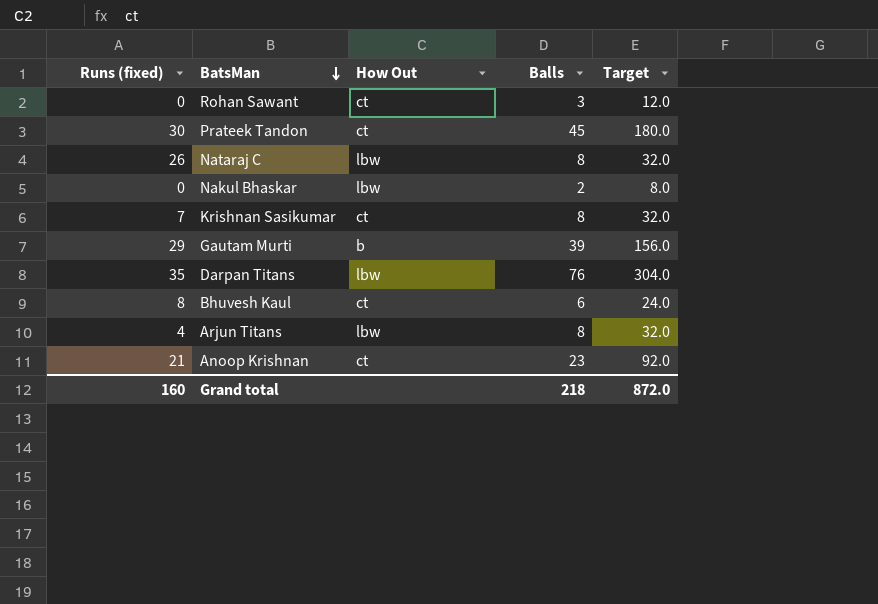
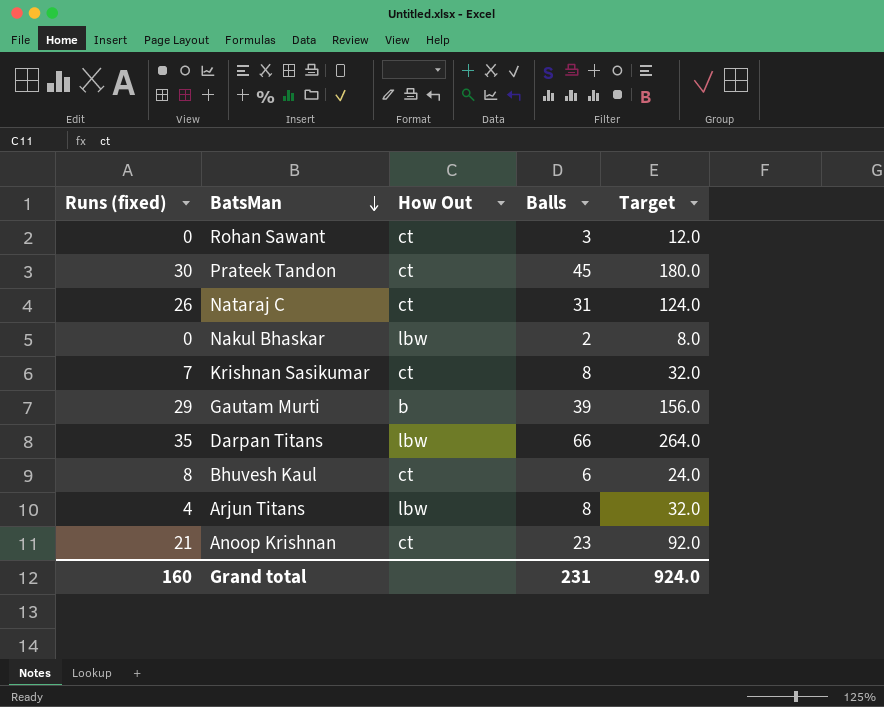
Nataraj C | How Out: lbw -> ct
Nataraj C | Balls: 8 -> 31
Nataraj C | Target: 32.0 -> 124.0
Darpan Titans | Balls: 76 -> 66
Darpan Titans | Target: 304.0 -> 264.0
Grand total | Balls: 218 -> 231
Grand total | Target: 872.0 -> 924.0

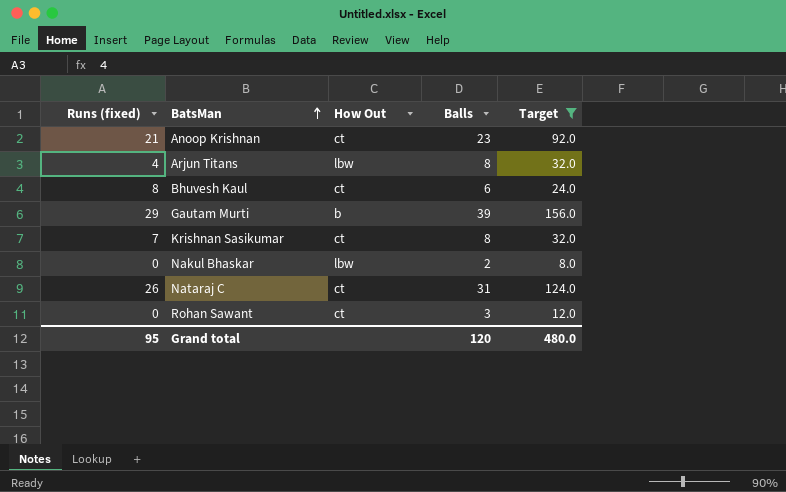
filter: none -> Target <= 156.0
row order: BatsMan descending -> BatsMan ascending
Grand total | Runs (fixed): 160 -> 95
Grand total | Balls: 231 -> 120
Grand total | Target: 924.0 -> 480.0

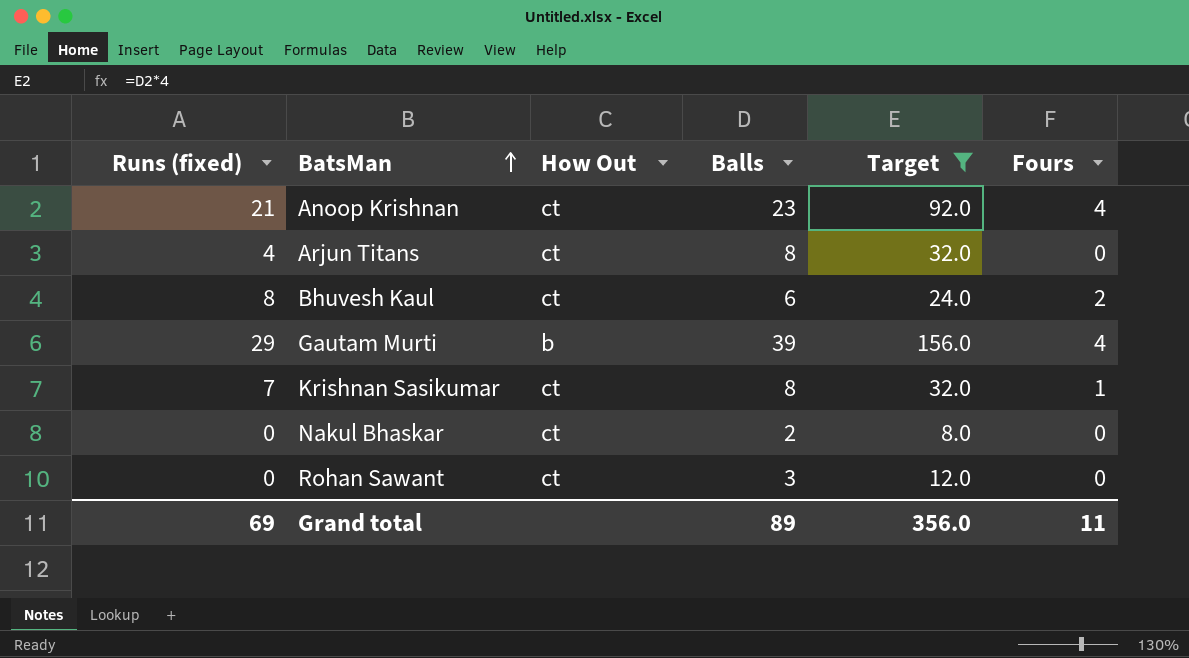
column Fours | position: none -> 6
row Nataraj C: 26 | ct | 31 | 124.0 -> none
Arjun Titans | How Out: lbw -> ct
Nakul Bhaskar | How Out: lbw -> ct
Grand total | Runs (fixed): 95 -> 69
Grand total | Balls: 120 -> 89
Grand total | Target: 480.0 -> 356.0

